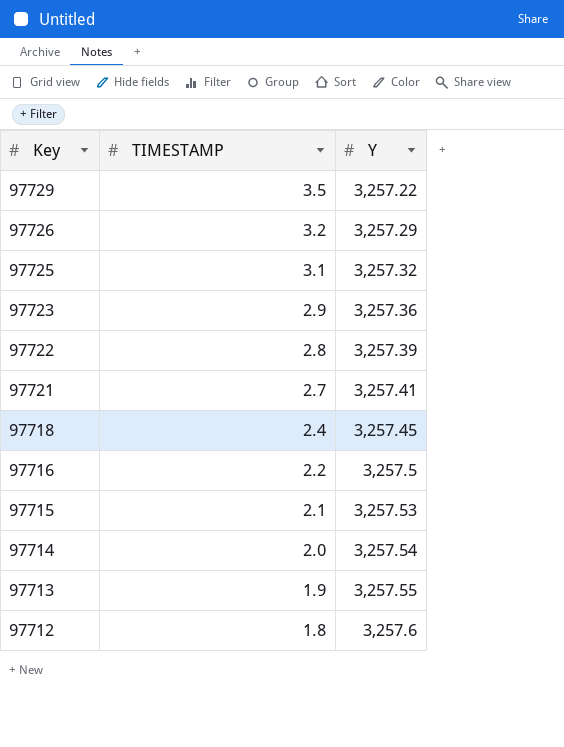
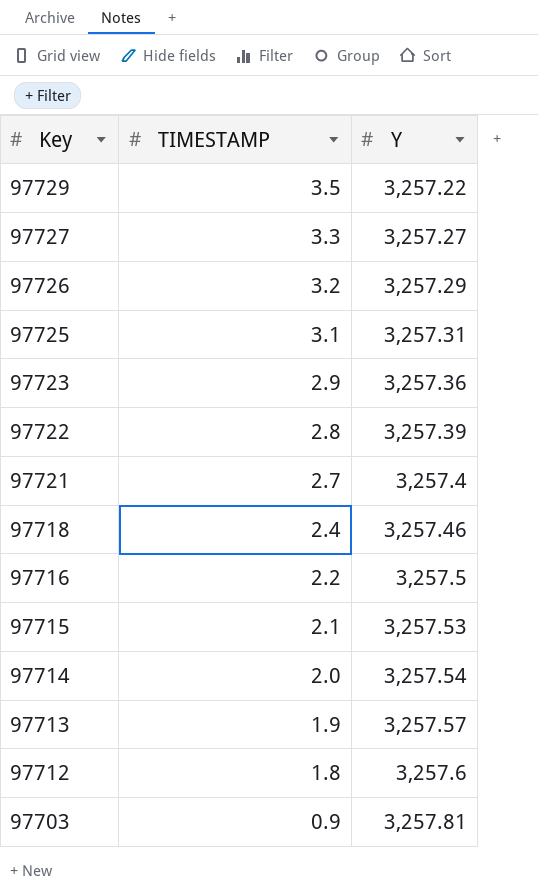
row 97727: none -> 3.3 | 3,257.27
97725 | Y: 3,257.32 -> 3,257.31
97721 | Y: 3,257.41 -> 3,257.4
97718 | Y: 3,257.45 -> 3,257.46
97713 | Y: 3,257.55 -> 3,257.57
row 97703: none -> 0.9 | 3,257.81

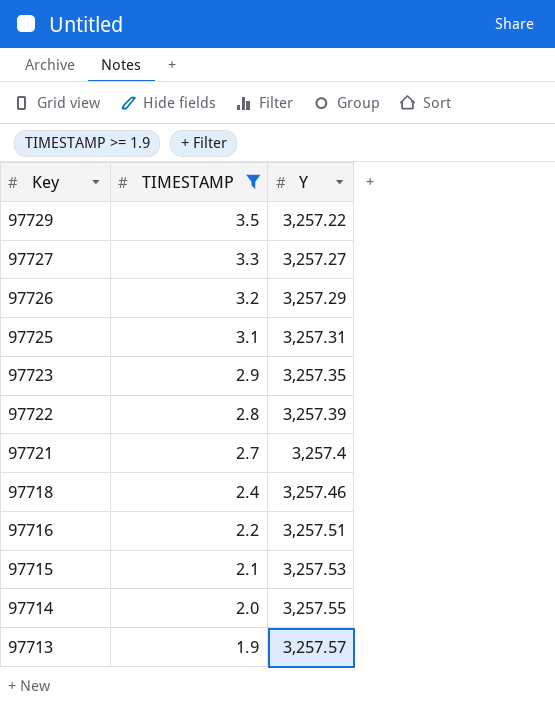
filter: none -> TIMESTAMP >= 1.9
97723 | Y: 3,257.36 -> 3,257.35
97716 | Y: 3,257.5 -> 3,257.51
97714 | Y: 3,257.54 -> 3,257.55

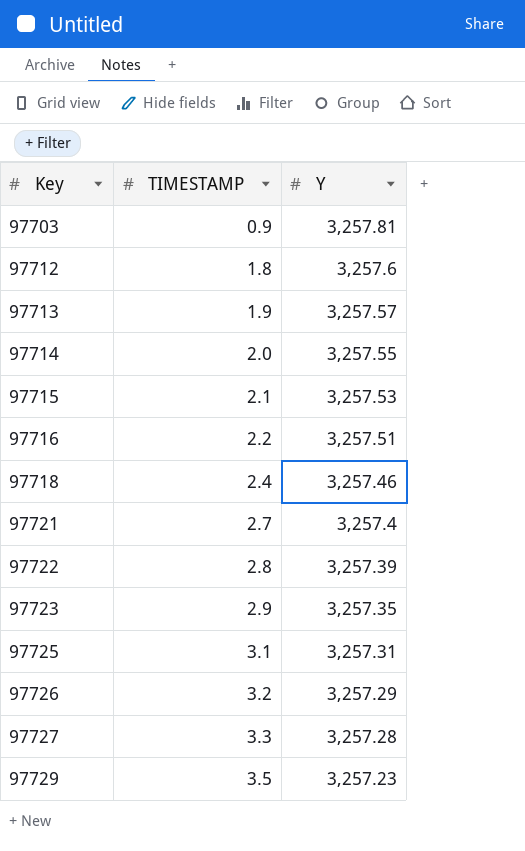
filter: TIMESTAMP >= 1.9 -> none
row order: Key descending -> Key ascending
97727 | Y: 3,257.27 -> 3,257.28
97729 | Y: 3,257.22 -> 3,257.23

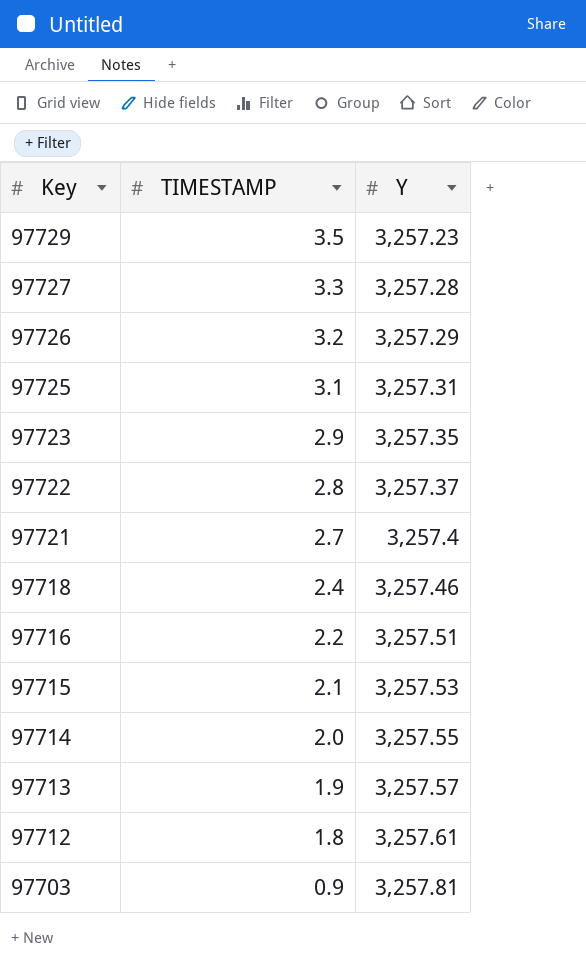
row order: Key ascending -> Key descending
97722 | Y: 3,257.39 -> 3,257.37
97712 | Y: 3,257.6 -> 3,257.61

